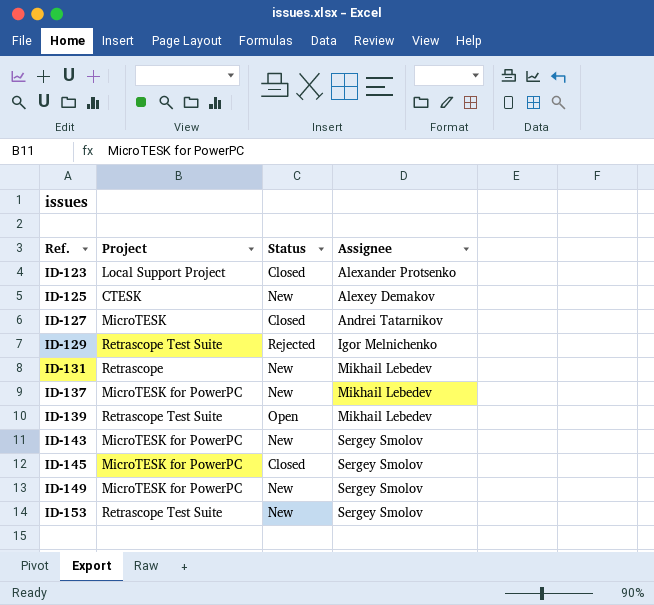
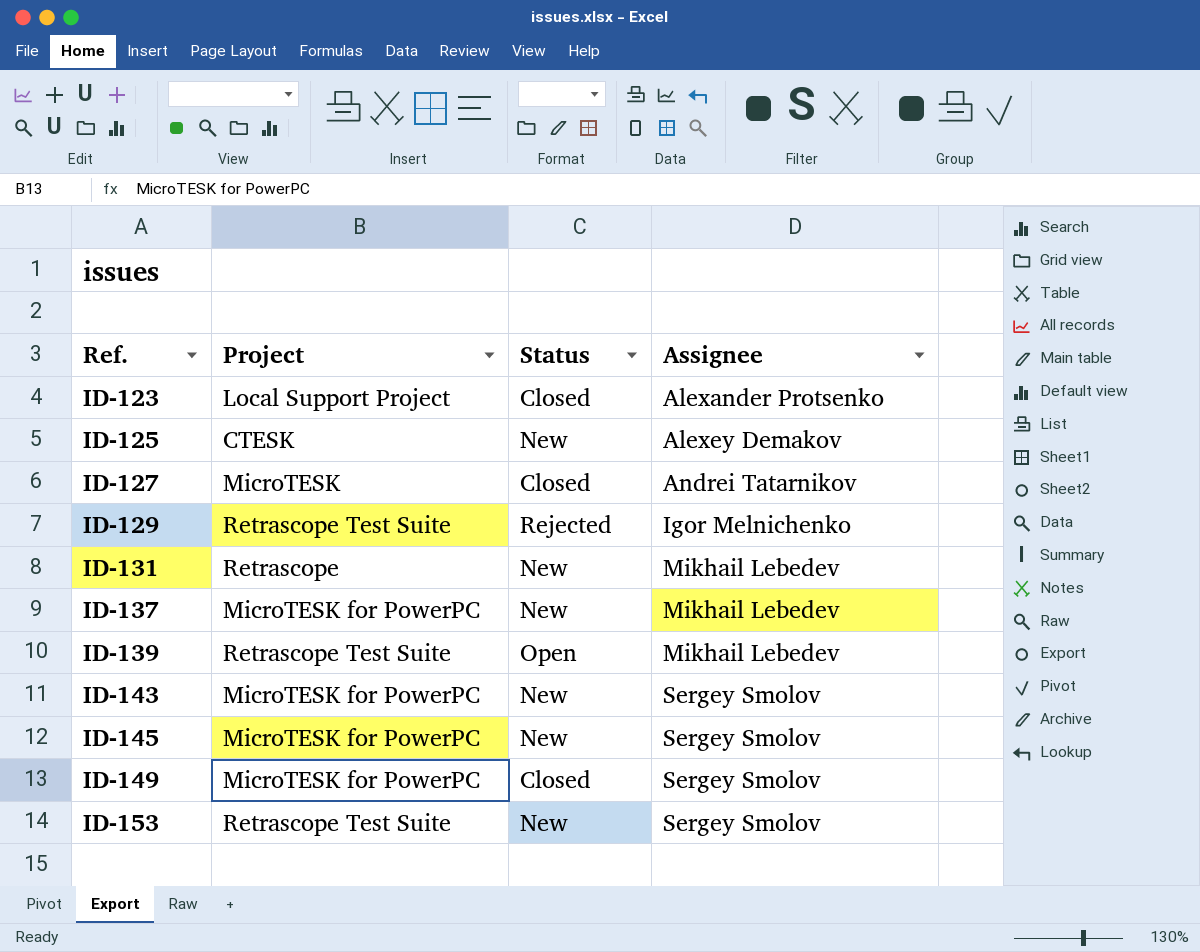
ID-145 | Status: Closed -> New
ID-149 | Status: New -> Closed

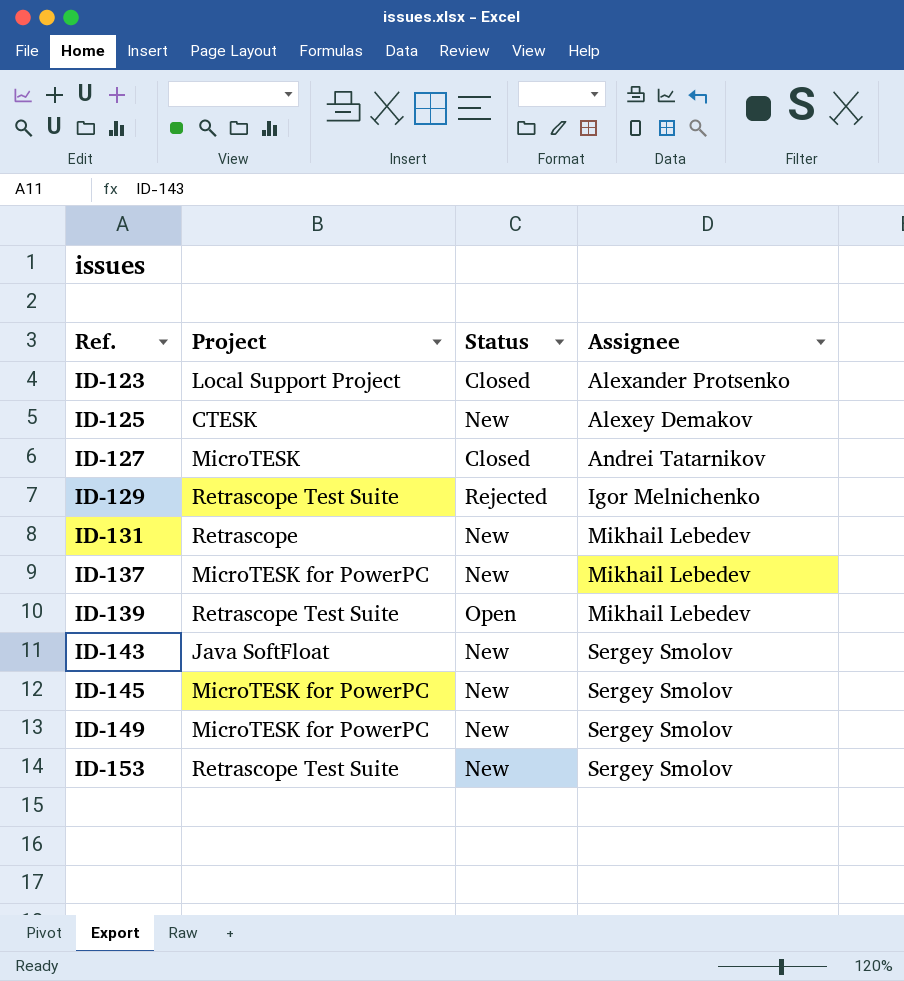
ID-143 | Project: MicroTESK for PowerPC -> Java SoftFloat
ID-149 | Status: Closed -> New

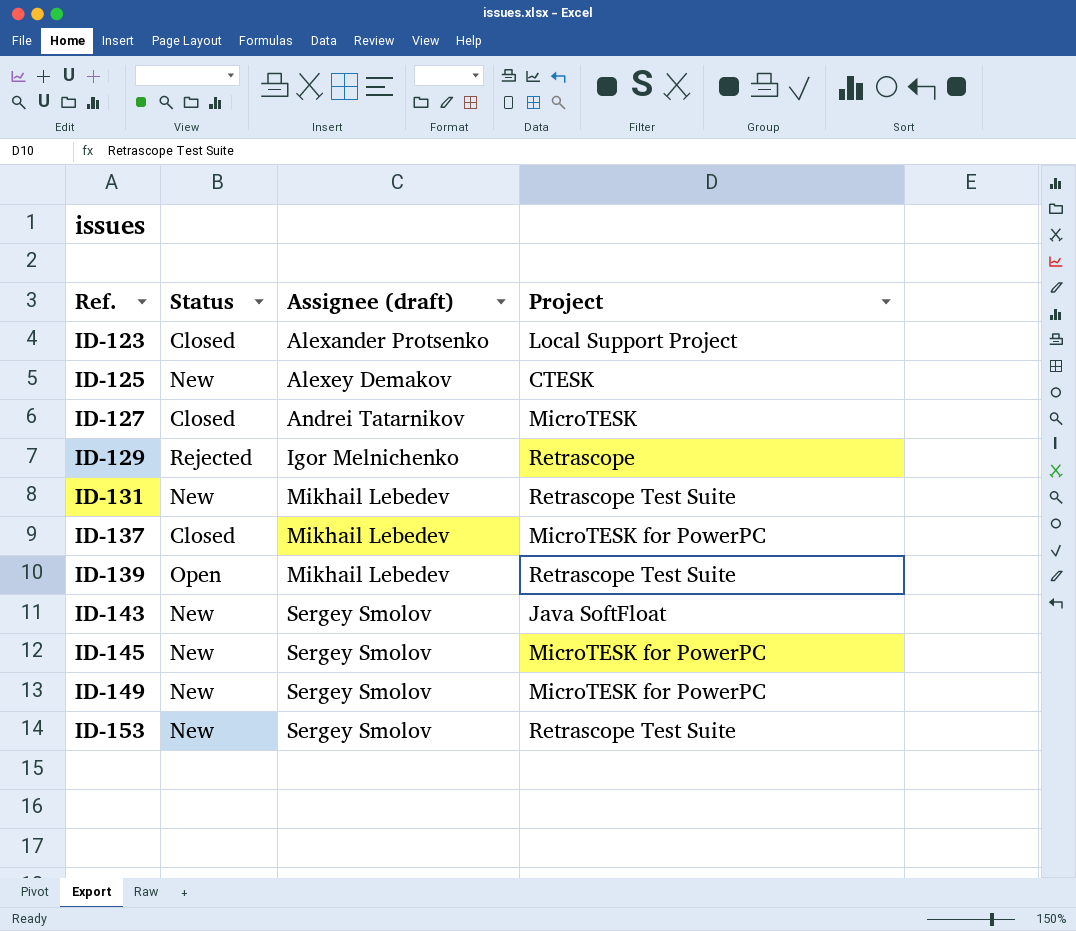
column name: Assignee -> Assignee (draft)
column Project | position: 2 -> 4
ID-129 | Project: Retrascope Test Suite -> Retrascope
ID-131 | Project: Retrascope -> Retrascope Test Suite
ID-137 | Status: New -> Closed

